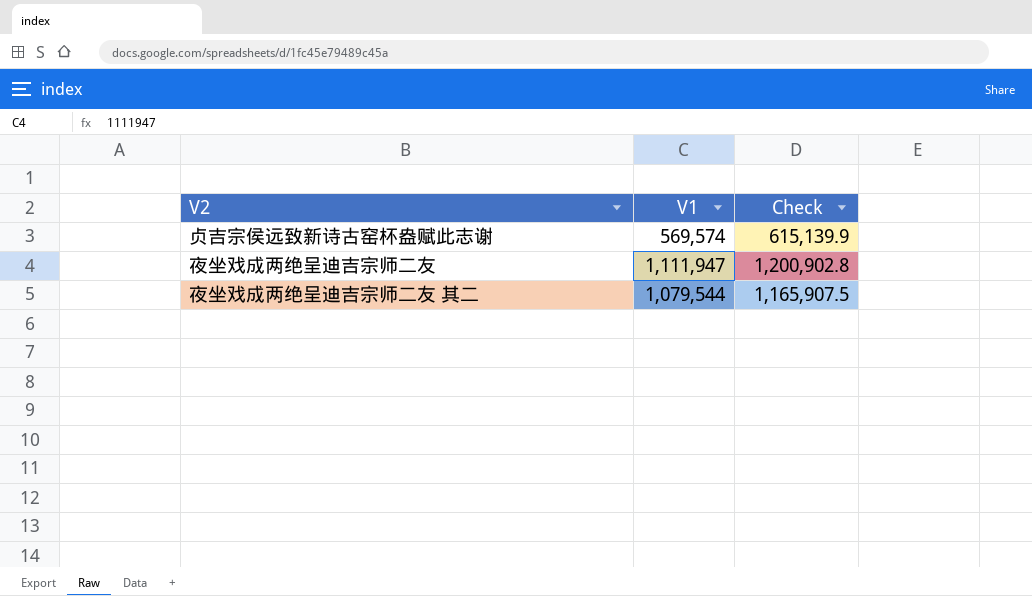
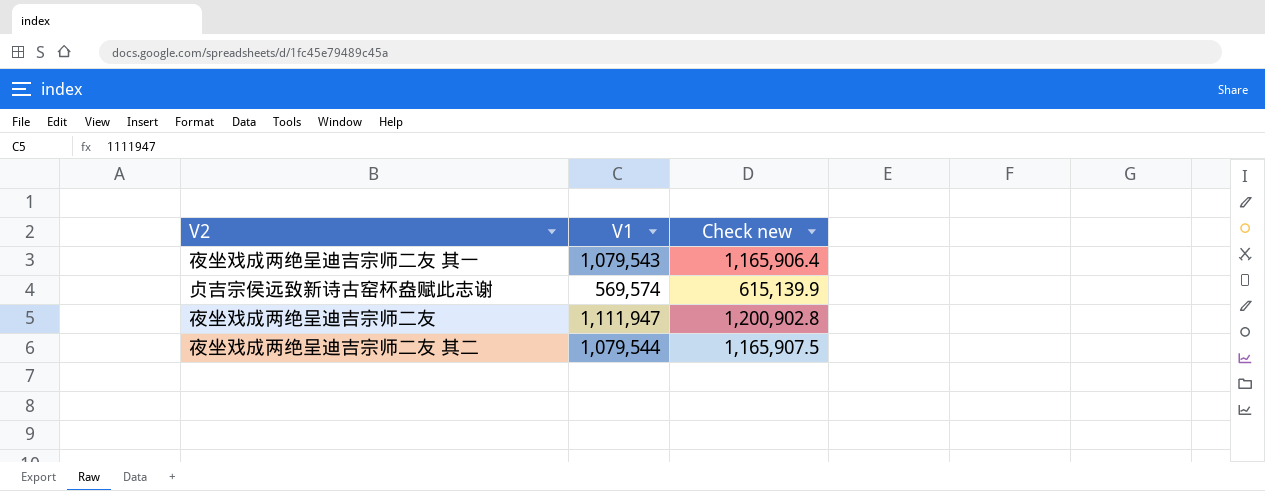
column name: Check -> Check new
row 夜坐戏成两绝呈迪吉宗师二友 其一: none -> 1,079,543 | 1,165,906.4

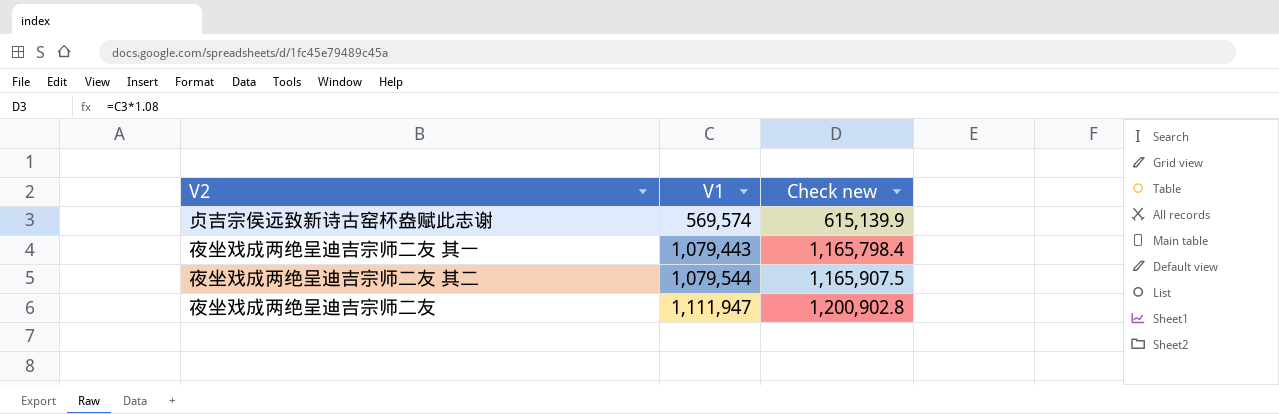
row order: none -> V1 ascending
夜坐戏成两绝呈迪吉宗师二友 其一 | V1: 1,079,543 -> 1,079,443
夜坐戏成两绝呈迪吉宗师二友 其一 | Check new: 1,165,906.4 -> 1,165,798.4

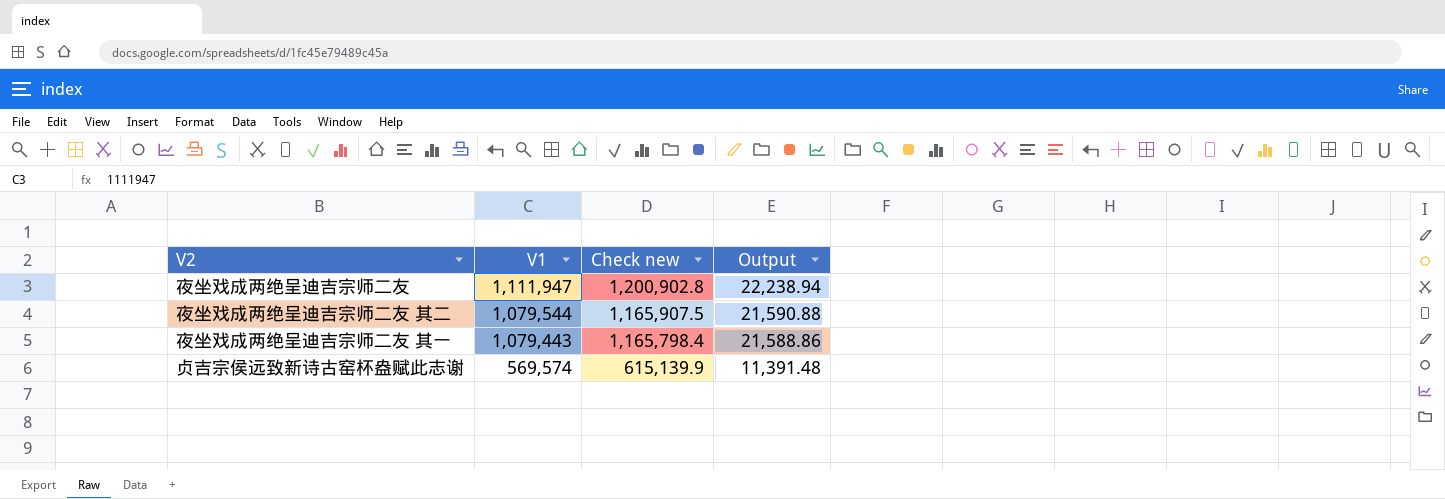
row order: V1 ascending -> V1 descending
column Output | formula: none -> [V1] * 0.02

